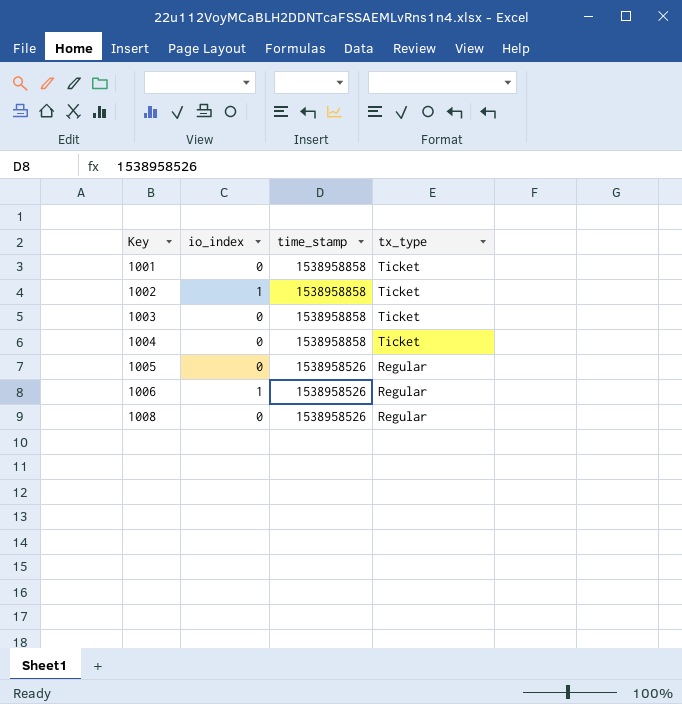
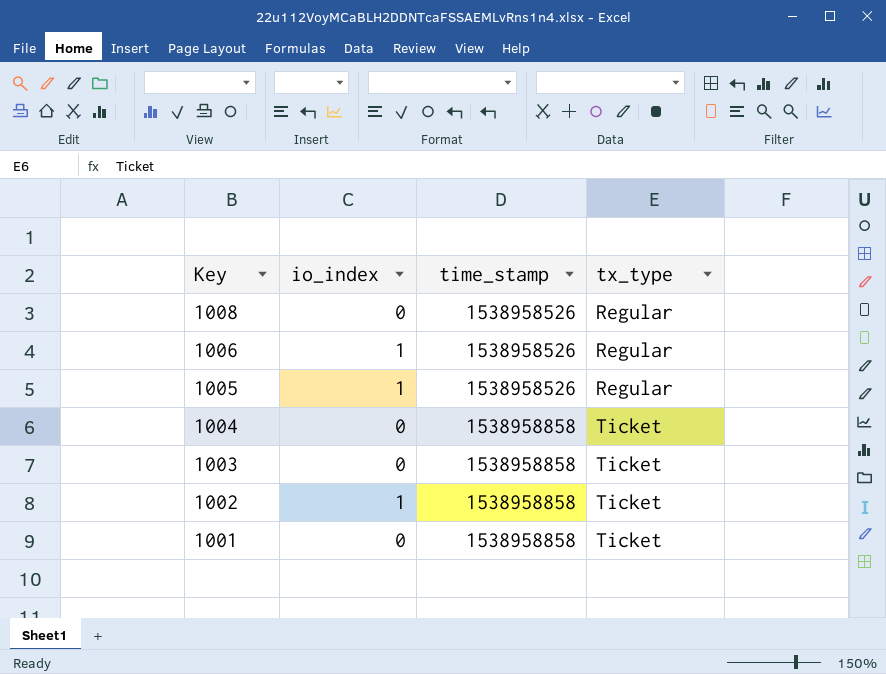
row order: Key ascending -> Key descending
1005 | io_index: 0 -> 1

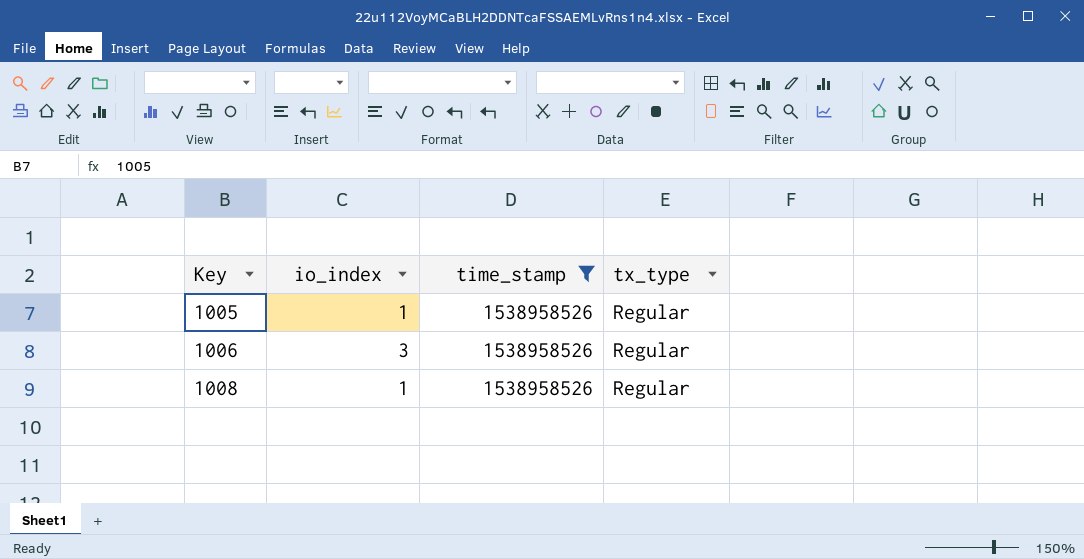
filter: none -> time_stamp = 1538958526
row order: Key descending -> Key ascending
1006 | io_index: 1 -> 3
1008 | io_index: 0 -> 1

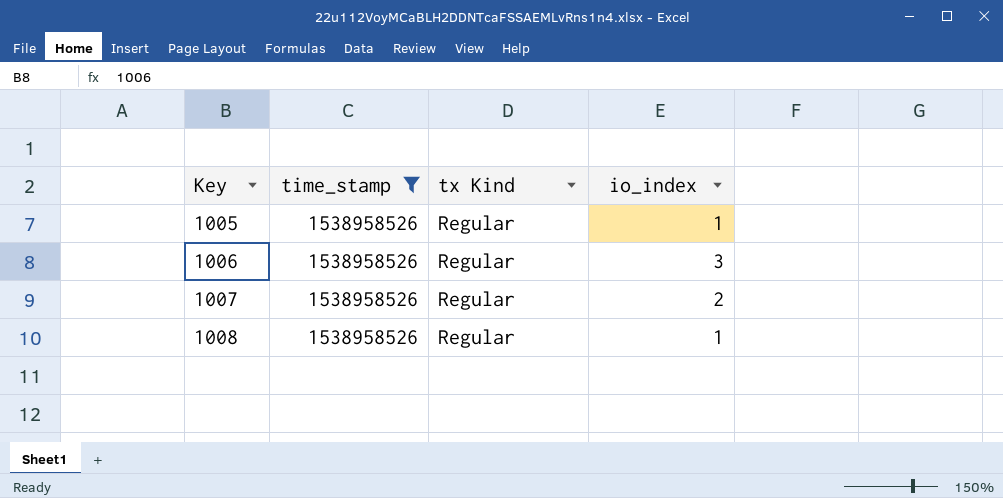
column name: tx_type -> tx Kind
column io_index | position: 2 -> 4
row 1007: none -> 1538958526 | Regular | 2

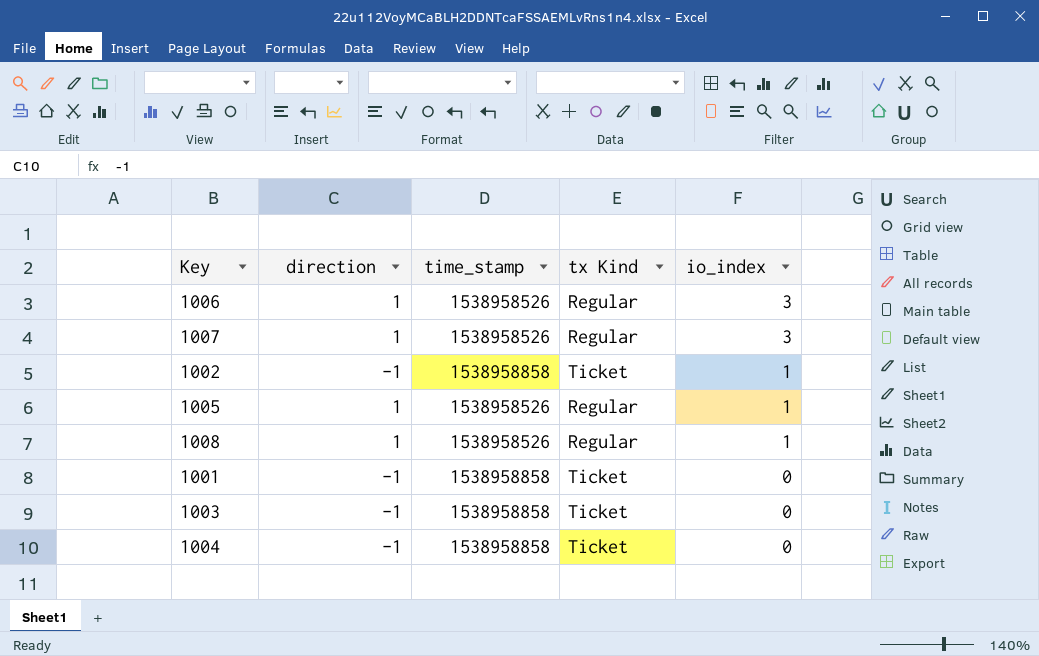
filter: time_stamp = 1538958526 -> none
row order: Key ascending -> io_index descending
column direction | position: none -> 2
1007 | io_index: 2 -> 3

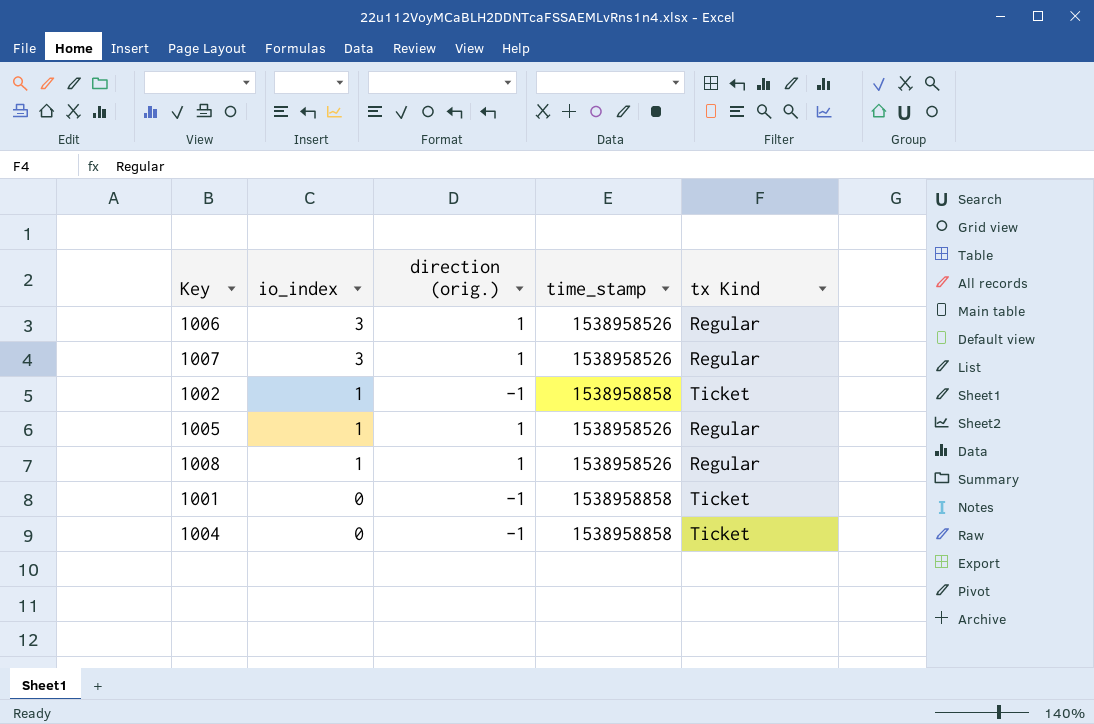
column io_index | position: 5 -> 2
column name: direction -> direction (orig.)
row 1003: -1 | 1538958858 | Ticket | 0 -> none

